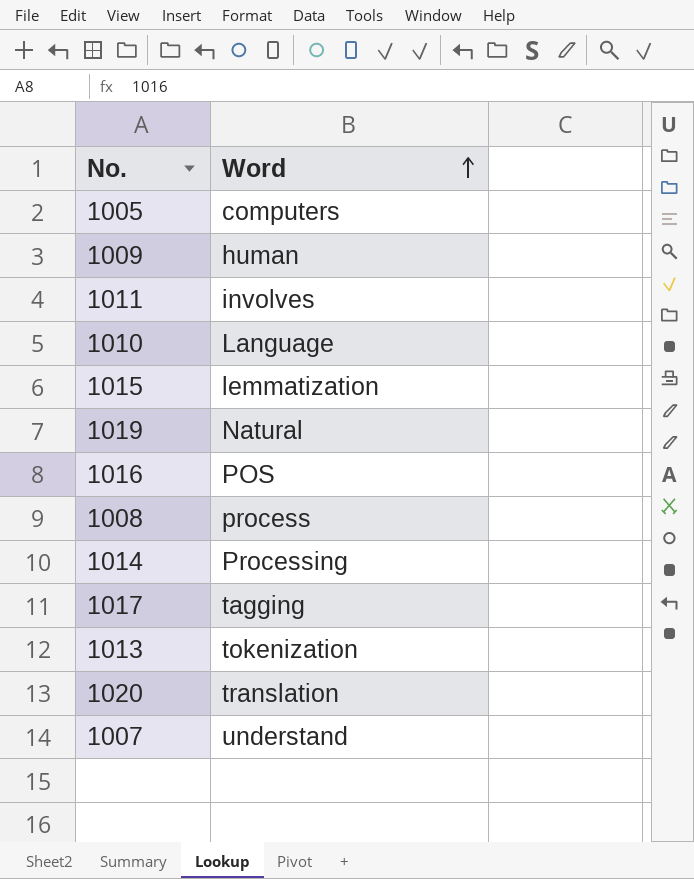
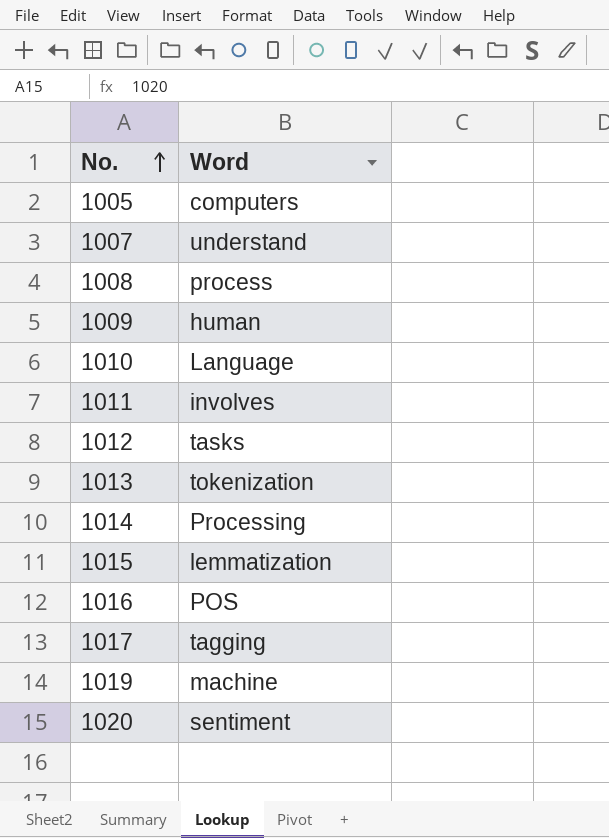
row order: Word ascending -> No. ascending
row 1012: none -> tasks
1019 | Word: Natural -> machine
1020 | Word: translation -> sentiment

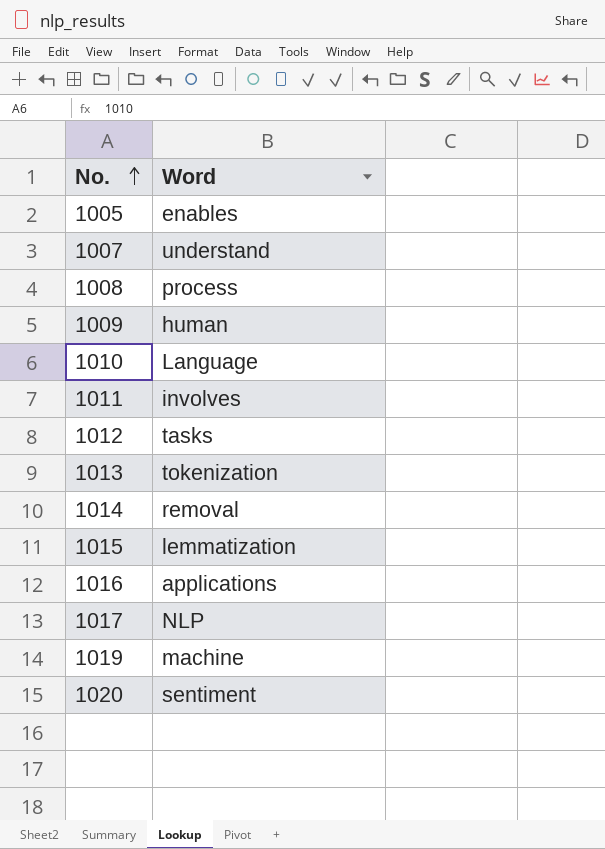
1005 | Word: computers -> enables
1014 | Word: Processing -> removal
1016 | Word: POS -> applications
1017 | Word: tagging -> NLP

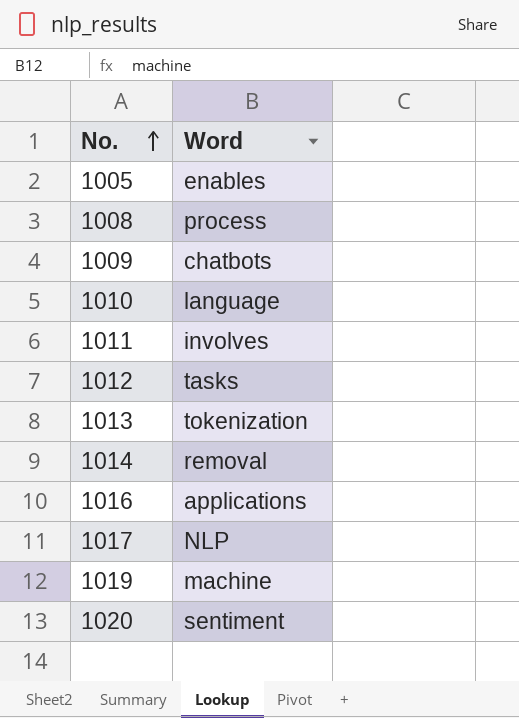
row 1007: understand -> none
row 1015: lemmatization -> none
1009 | Word: human -> chatbots
1010 | Word: Language -> language

